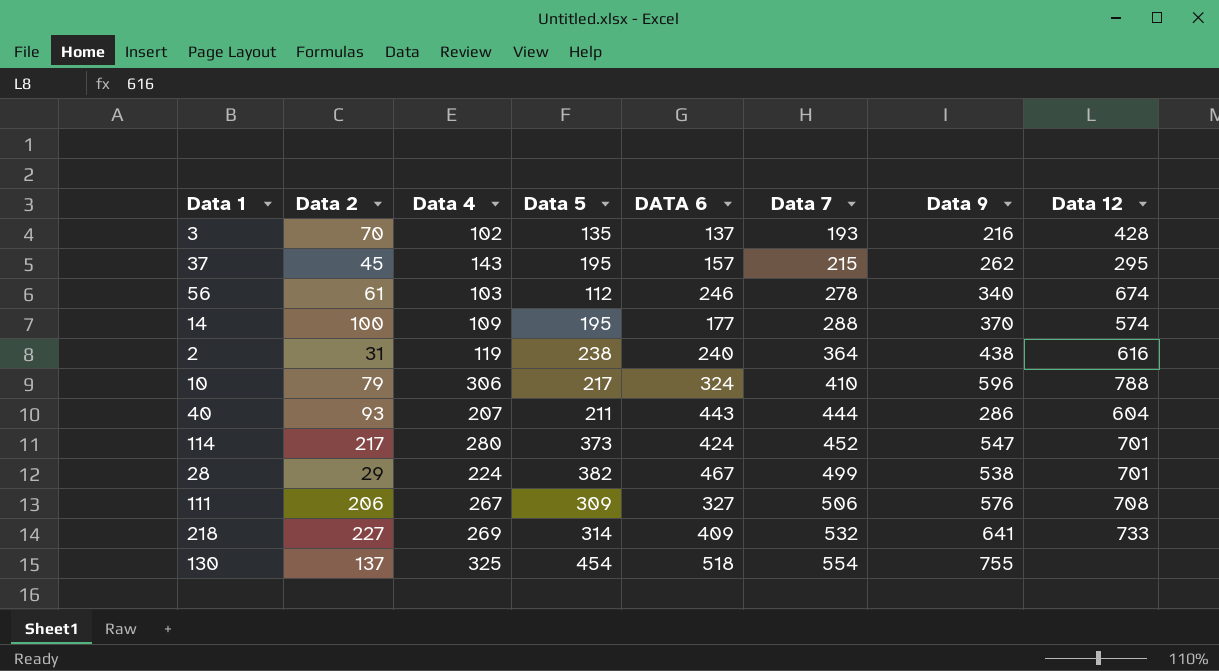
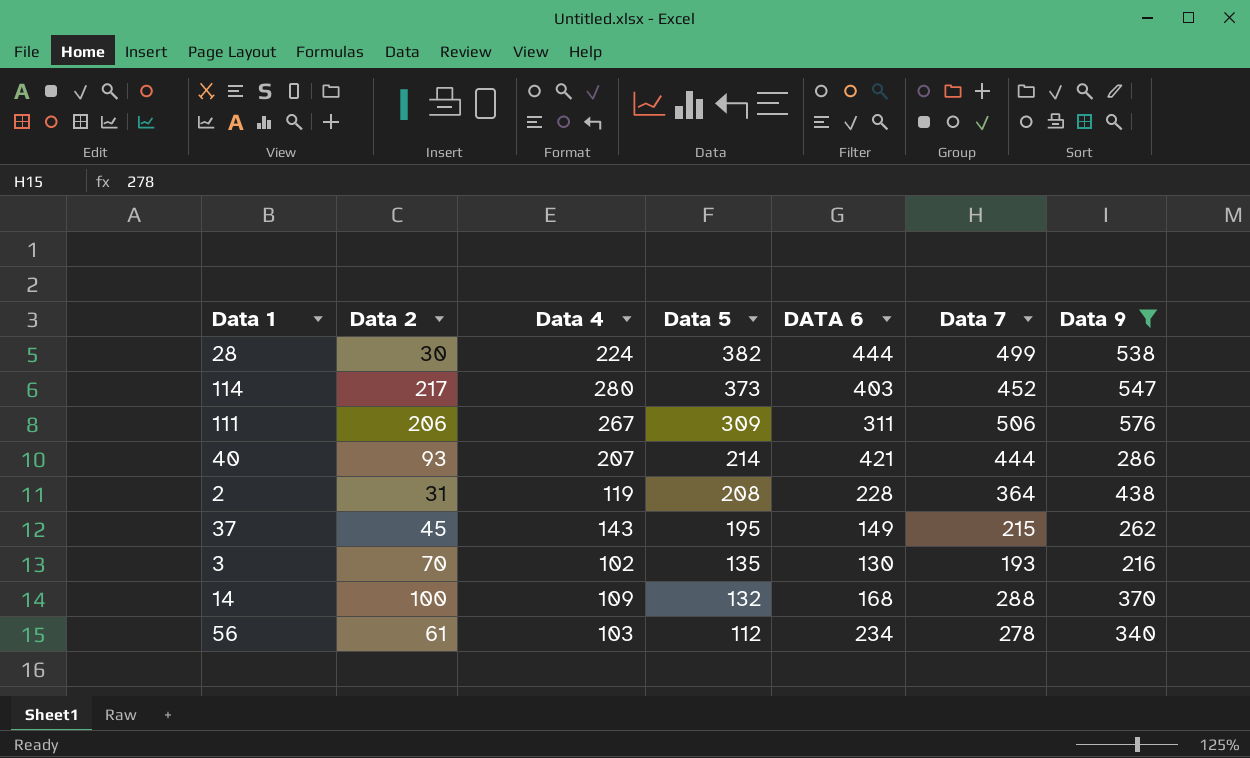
filter: none -> Data 9 <= 576
row order: Data 7 ascending -> Data 5 descending
column Data 12 | position: 8 -> none
28 | Data 2: 29 -> 30
28 | DATA 6: 467 -> 444
114 | DATA 6: 424 -> 403
111 | DATA 6: 327 -> 311
40 | Data 5: 211 -> 214
40 | DATA 6: 443 -> 421
2 | Data 5: 238 -> 208
2 | DATA 6: 240 -> 228
37 | DATA 6: 157 -> 149
3 | DATA 6: 137 -> 130
14 | Data 5: 195 -> 132
14 | DATA 6: 177 -> 168
56 | DATA 6: 246 -> 234

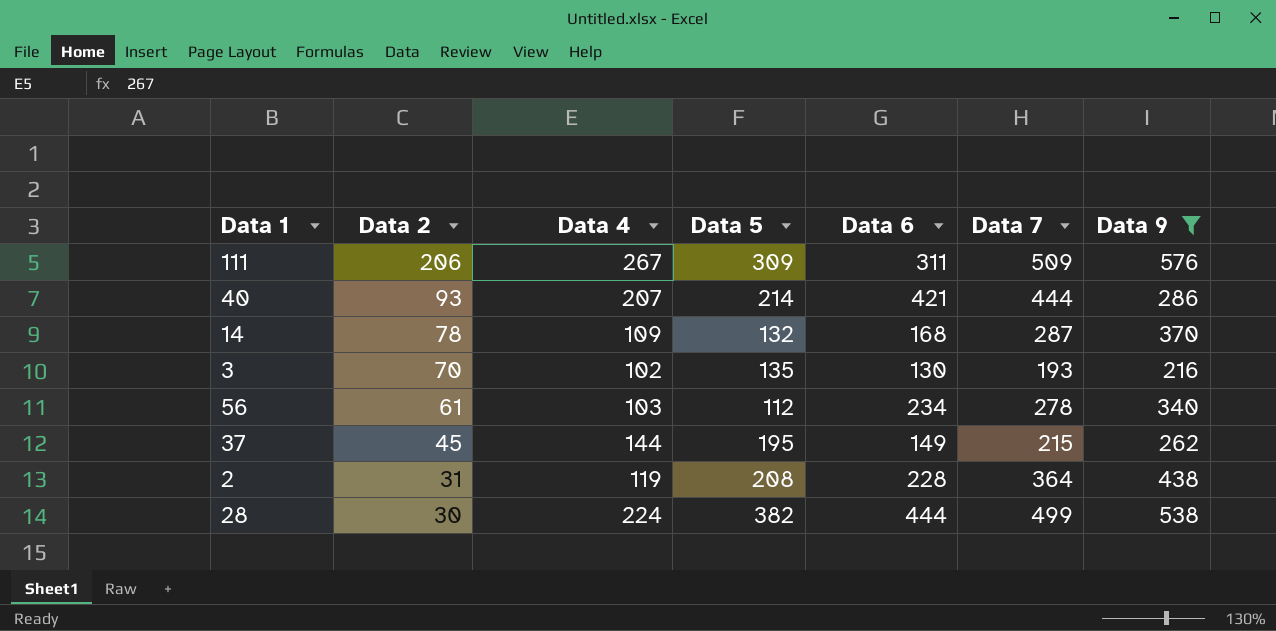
row order: Data 5 descending -> Data 2 descending
column name: DATA 6 -> Data 6
row 114: 217 | 280 | 373 | 403 | 452 | 547 -> none
111 | Data 7: 506 -> 509
14 | Data 2: 100 -> 78
14 | Data 7: 288 -> 287
37 | Data 4: 143 -> 144

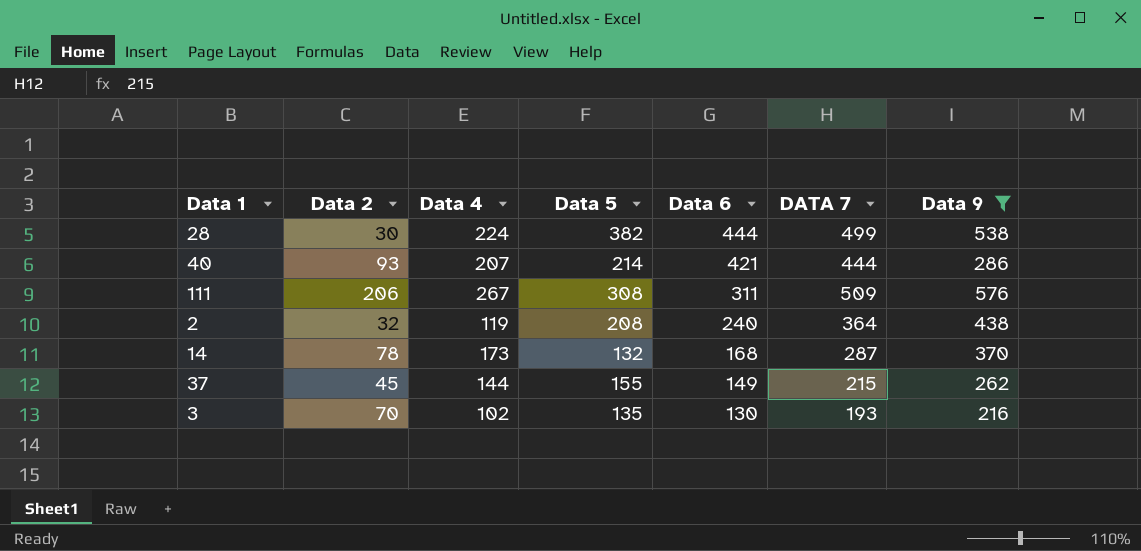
row order: Data 2 descending -> Data 6 descending
column name: Data 7 -> DATA 7
row 56: 61 | 103 | 112 | 234 | 278 | 340 -> none
111 | Data 5: 309 -> 308
2 | Data 2: 31 -> 32
2 | Data 6: 228 -> 240
14 | Data 4: 109 -> 173
37 | Data 5: 195 -> 155

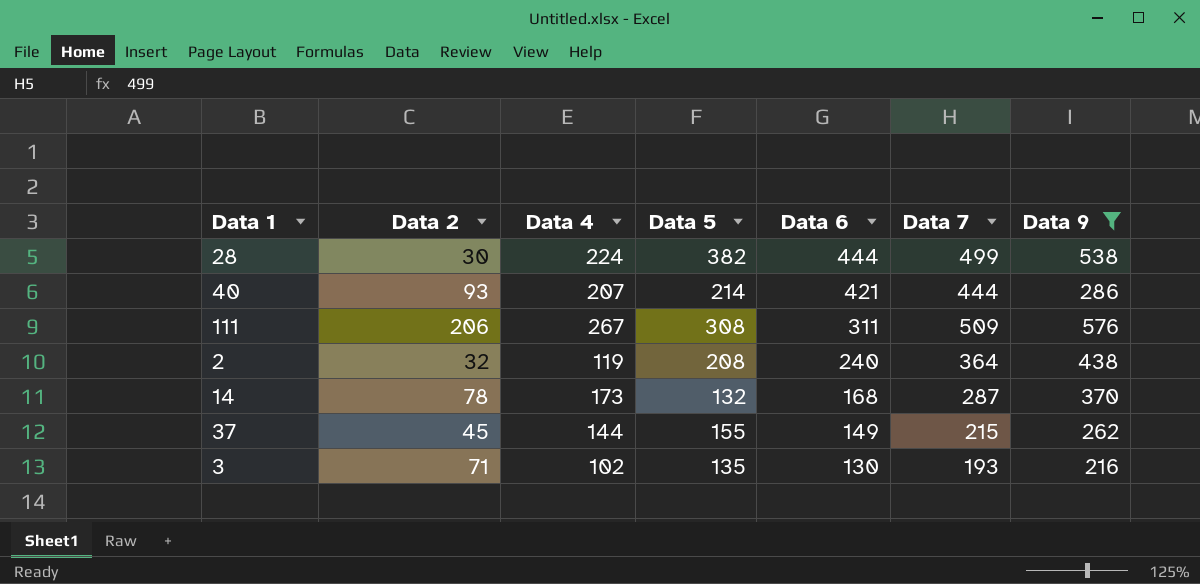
column name: DATA 7 -> Data 7
3 | Data 2: 70 -> 71

